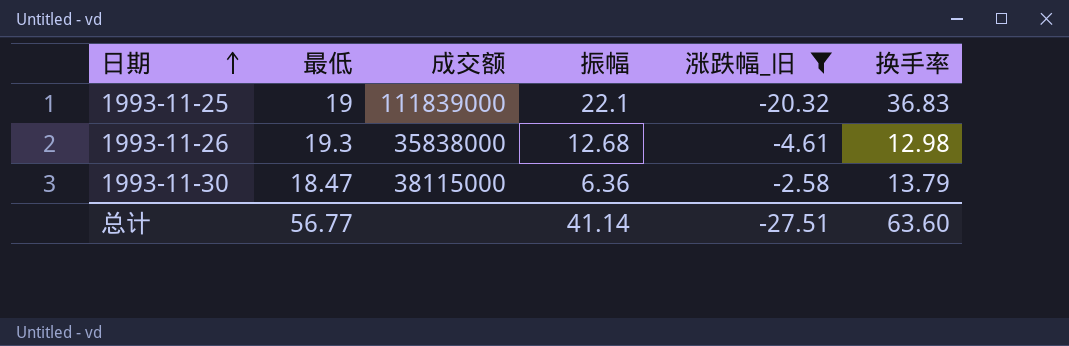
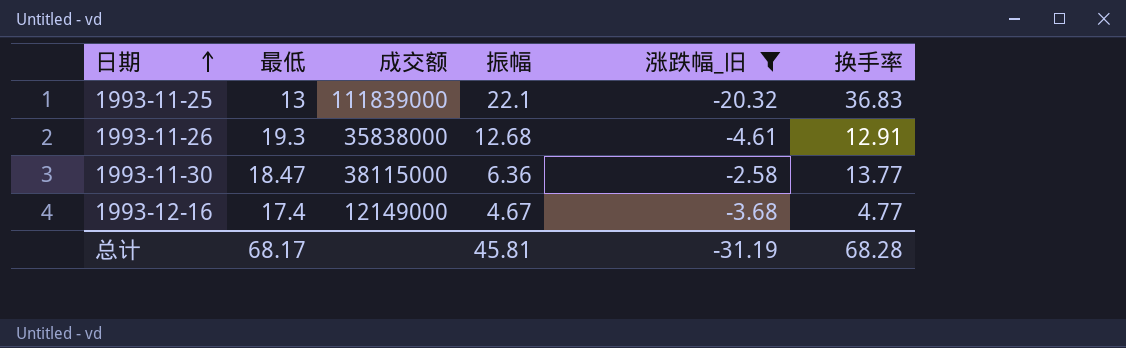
1993-11-25 | 最低: 19 -> 13
1993-11-26 | 换手率: 12.98 -> 12.91
1993-11-30 | 换手率: 13.79 -> 13.77
row 1993-12-16: none -> 17.4 | 12149000 | 4.67 | -3.68 | 4.77
总计 | 最低: 56.77 -> 68.17
总计 | 振幅: 41.14 -> 45.81
总计 | 涨跌幅_旧: -27.51 -> -31.19
总计 | 换手率: 63.60 -> 68.28

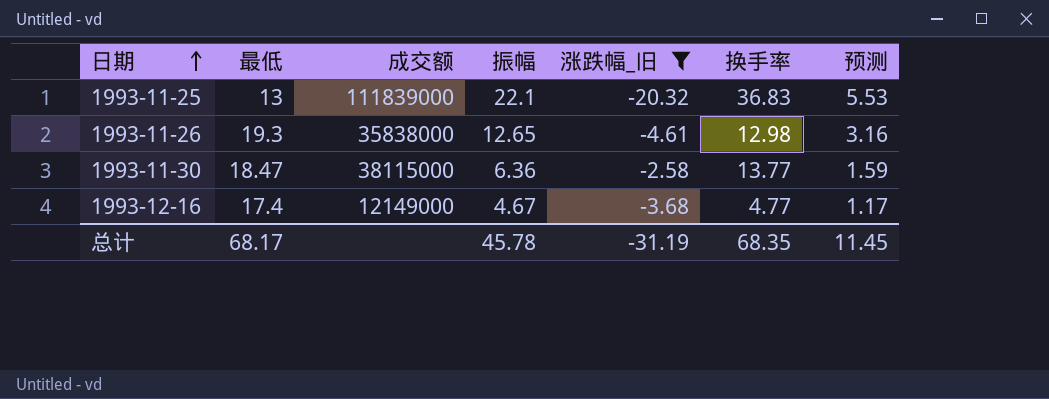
column 预测 | formula: none -> [振幅] * 0.25
1993-11-26 | 振幅: 12.68 -> 12.65
1993-11-26 | 换手率: 12.91 -> 12.98
总计 | 振幅: 45.81 -> 45.78
总计 | 换手率: 68.28 -> 68.35

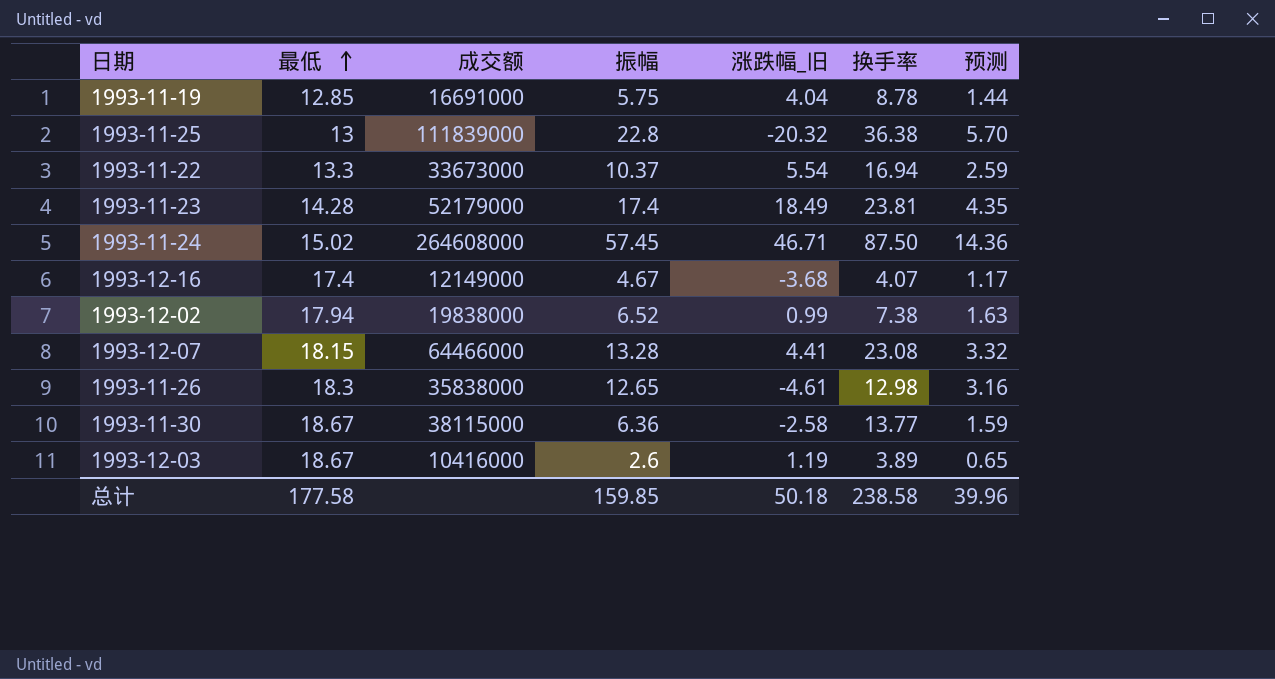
filter: 涨跌幅_旧 <= -2.58 -> none
row order: 日期 ascending -> 最低 ascending
1993-11-25 | 振幅: 22.1 -> 22.8
1993-11-25 | 换手率: 36.83 -> 36.38
1993-11-25 | 预测: 5.53 -> 5.70
1993-12-16 | 换手率: 4.77 -> 4.07
1993-11-26 | 最低: 19.3 -> 18.3
1993-11-30 | 最低: 18.47 -> 18.67
总计 | 最低: 68.17 -> 177.58
总计 | 振幅: 45.78 -> 159.85
总计 | 涨跌幅_旧: -31.19 -> 50.18
总计 | 换手率: 68.35 -> 238.58
总计 | 预测: 11.45 -> 39.96

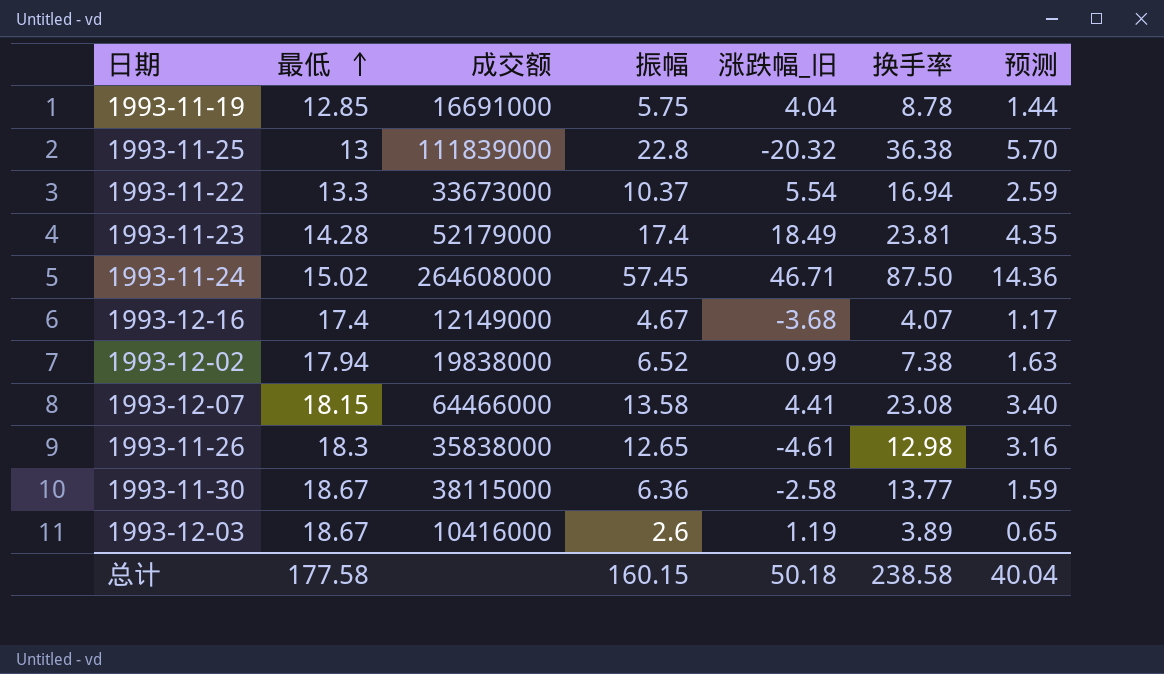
1993-12-07 | 振幅: 13.28 -> 13.58
1993-12-07 | 预测: 3.32 -> 3.40
总计 | 振幅: 159.85 -> 160.15
总计 | 预测: 39.96 -> 40.04

